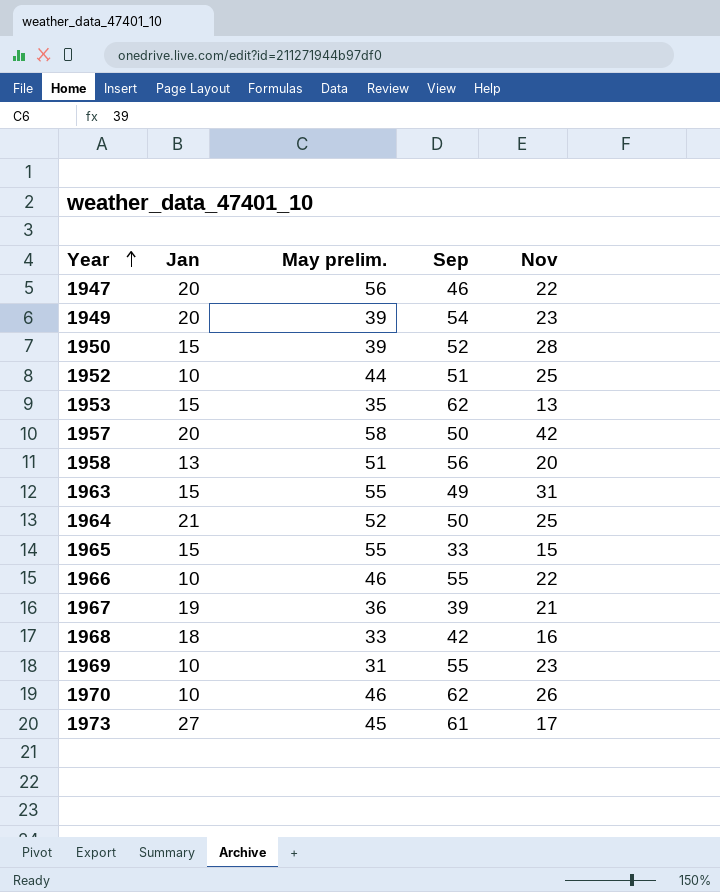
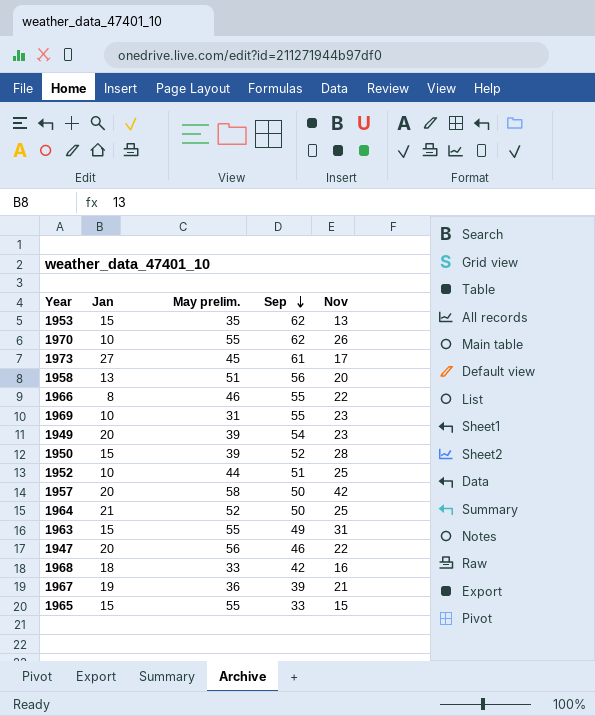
row order: Year ascending -> Sep descending
1970 | May prelim.: 46 -> 55
1966 | Jan: 10 -> 8

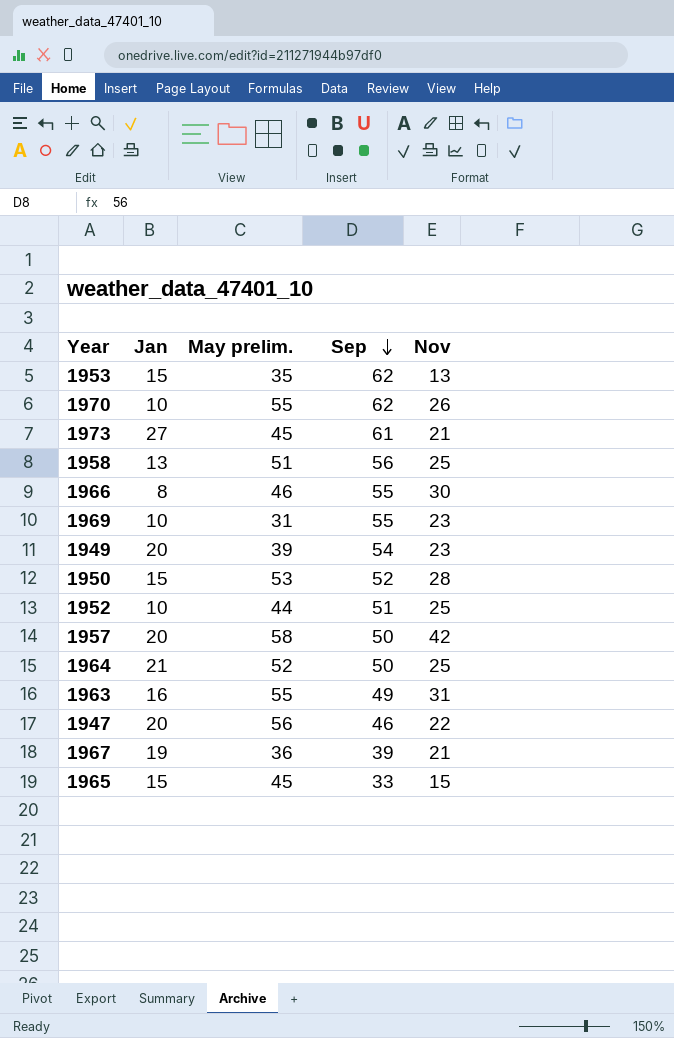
row 1968: 18 | 33 | 42 | 16 -> none
1973 | Nov: 17 -> 21
1958 | Nov: 20 -> 25
1966 | Nov: 22 -> 30
1950 | May prelim.: 39 -> 53
1963 | Jan: 15 -> 16
1965 | May prelim.: 55 -> 45

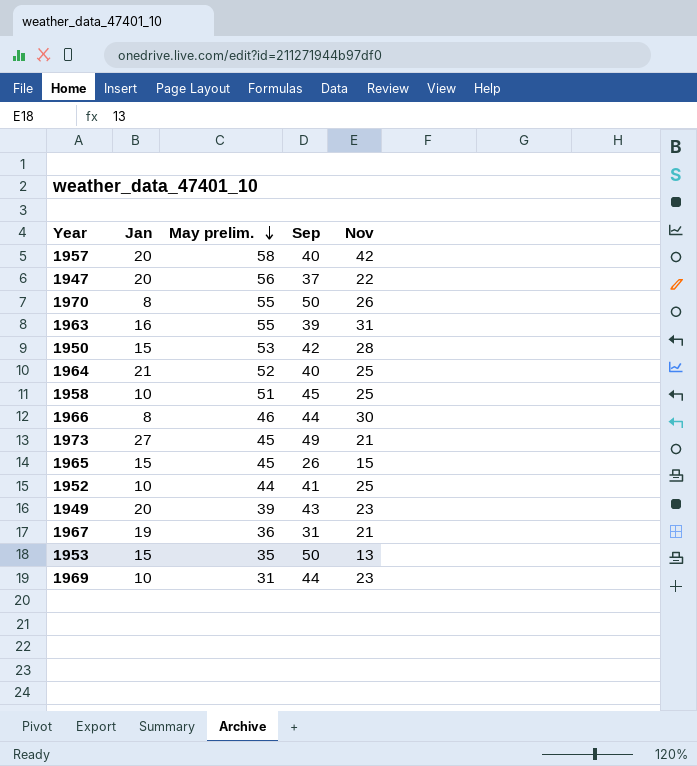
row order: Sep descending -> May prelim. descending
1957 | Sep: 50 -> 40
1947 | Sep: 46 -> 37
1970 | Jan: 10 -> 8
1970 | Sep: 62 -> 50
1963 | Sep: 49 -> 39
1950 | Sep: 52 -> 42
1964 | Sep: 50 -> 40
1958 | Jan: 13 -> 10
1958 | Sep: 56 -> 45
1966 | Sep: 55 -> 44
1973 | Sep: 61 -> 49
1965 | Sep: 33 -> 26
1952 | Sep: 51 -> 41
1949 | Sep: 54 -> 43
1967 | Sep: 39 -> 31
1953 | Sep: 62 -> 50
1969 | Sep: 55 -> 44

